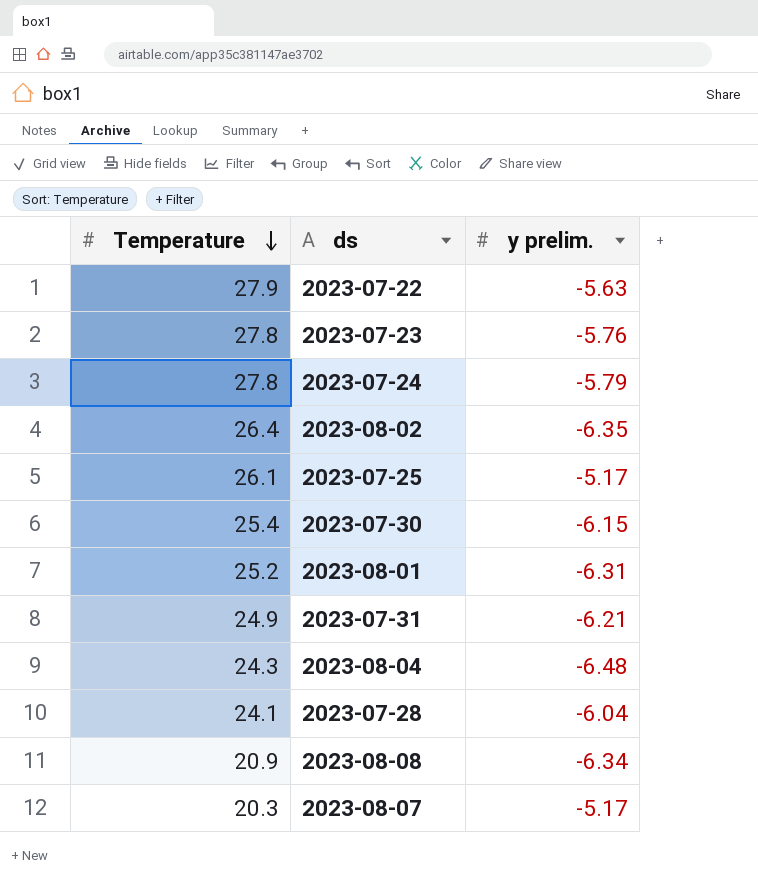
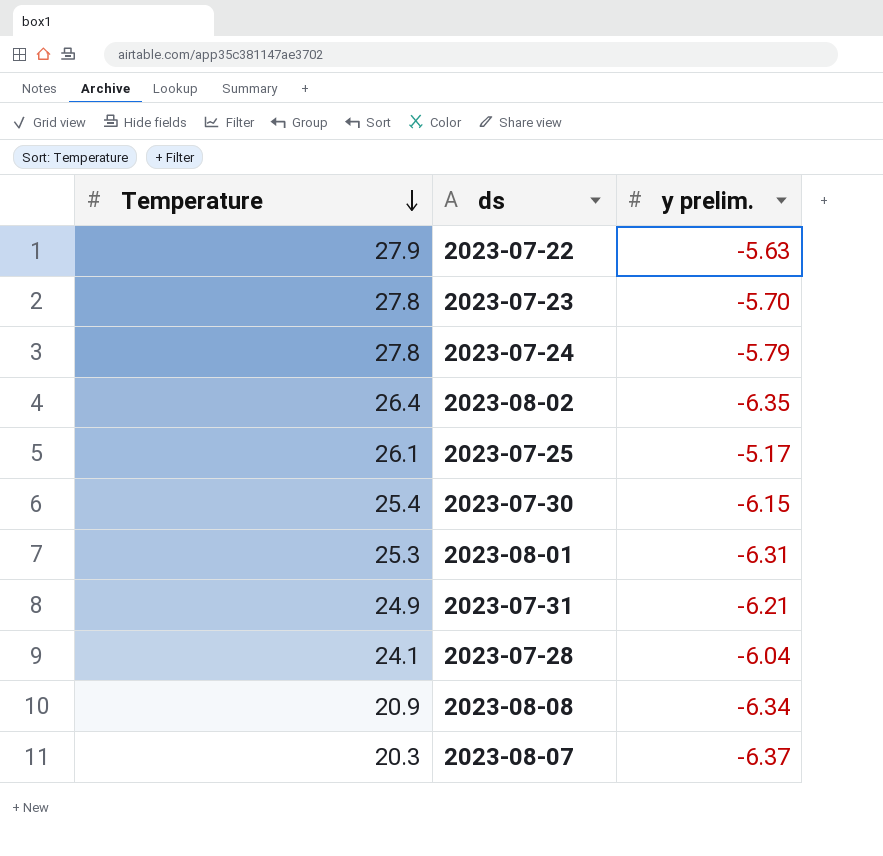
row 2023-08-04: 24.3 | -6.48 -> none
2023-07-23 | y prelim.: -5.76 -> -5.70
2023-08-01 | Temperature: 25.2 -> 25.3
2023-08-07 | y prelim.: -5.17 -> -6.37

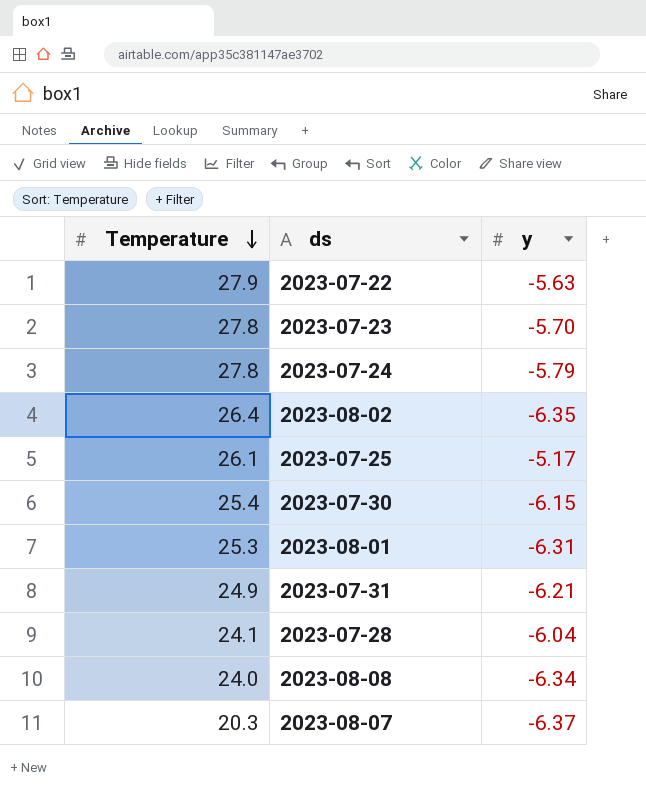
column name: y prelim. -> y
2023-08-08 | Temperature: 20.9 -> 24.0

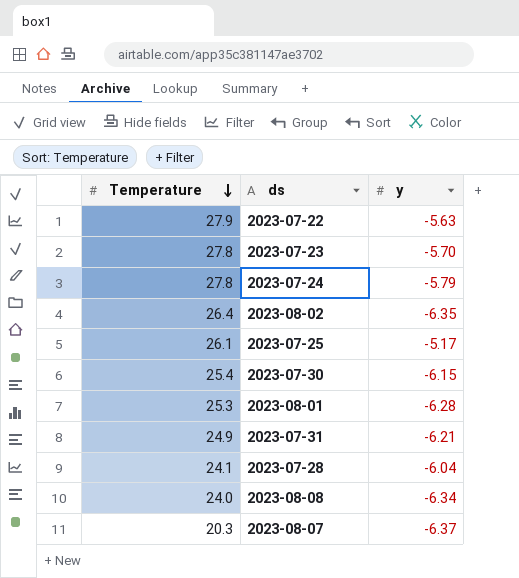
2023-08-01 | y: -6.31 -> -6.28

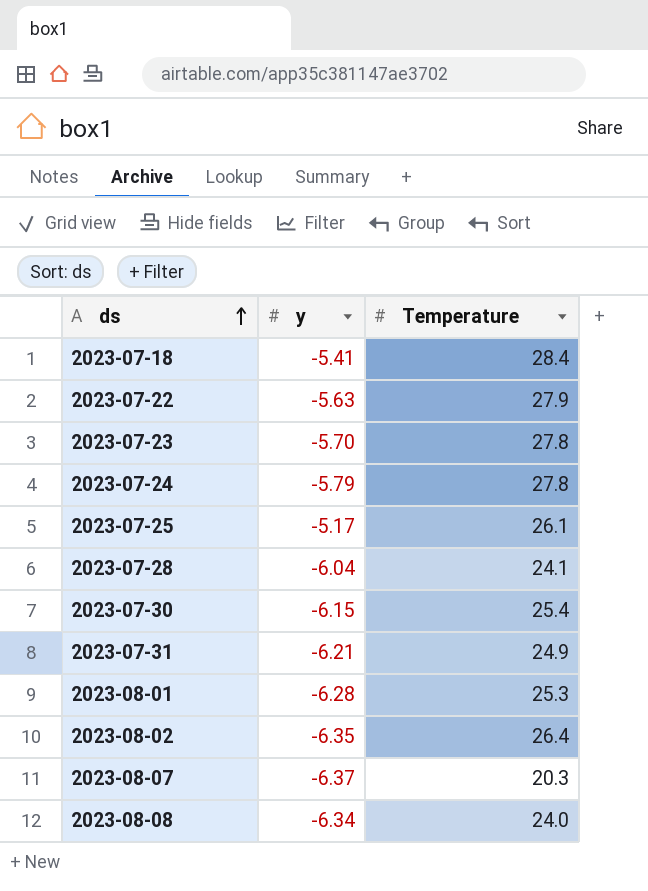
row order: Temperature descending -> ds ascending
column Temperature | position: 1 -> 3
row 2023-07-18: none -> -5.41 | 28.4

